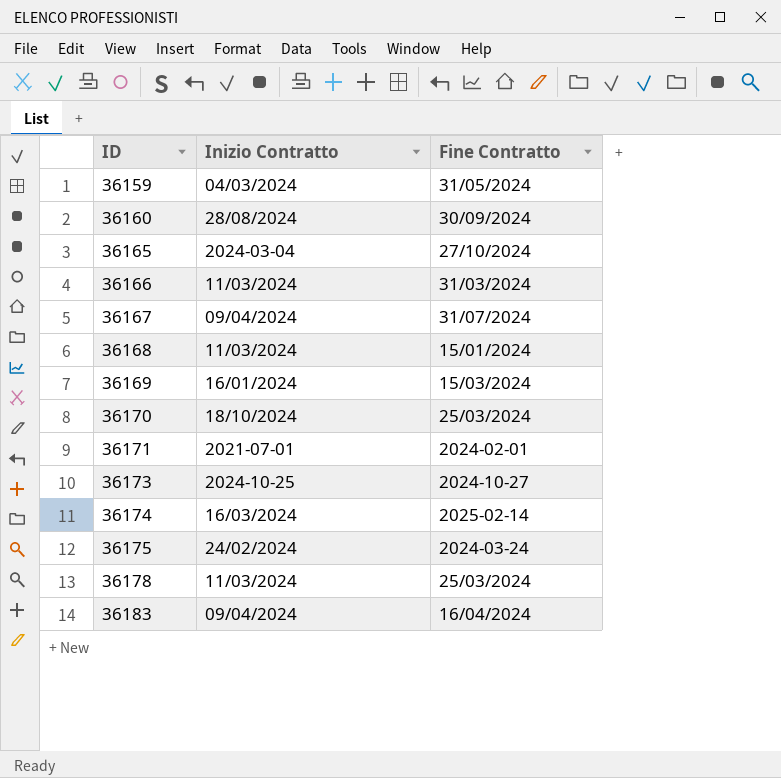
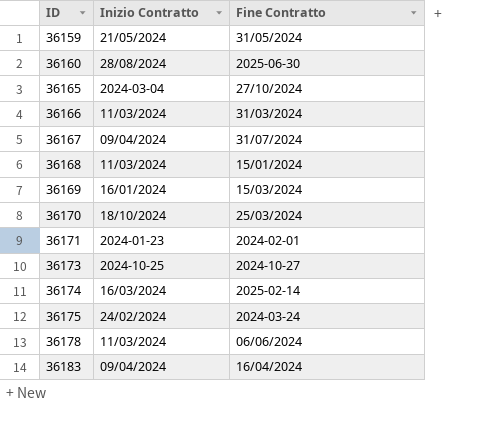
36159 | Inizio Contratto: 04/03/2024 -> 21/05/2024
36160 | Fine Contratto: 30/09/2024 -> 2025-06-30
36171 | Inizio Contratto: 2021-07-01 -> 2024-01-23
36178 | Fine Contratto: 25/03/2024 -> 06/06/2024

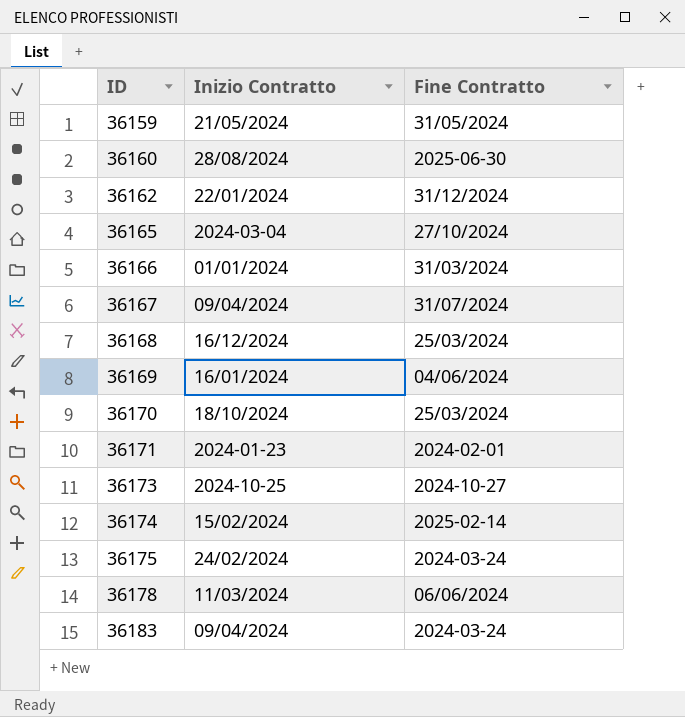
row 36162: none -> 22/01/2024 | 31/12/2024
36166 | Inizio Contratto: 11/03/2024 -> 01/01/2024
36168 | Inizio Contratto: 11/03/2024 -> 16/12/2024
36168 | Fine Contratto: 15/01/2024 -> 25/03/2024
36169 | Fine Contratto: 15/03/2024 -> 04/06/2024
36174 | Inizio Contratto: 16/03/2024 -> 15/02/2024
36183 | Fine Contratto: 16/04/2024 -> 2024-03-24

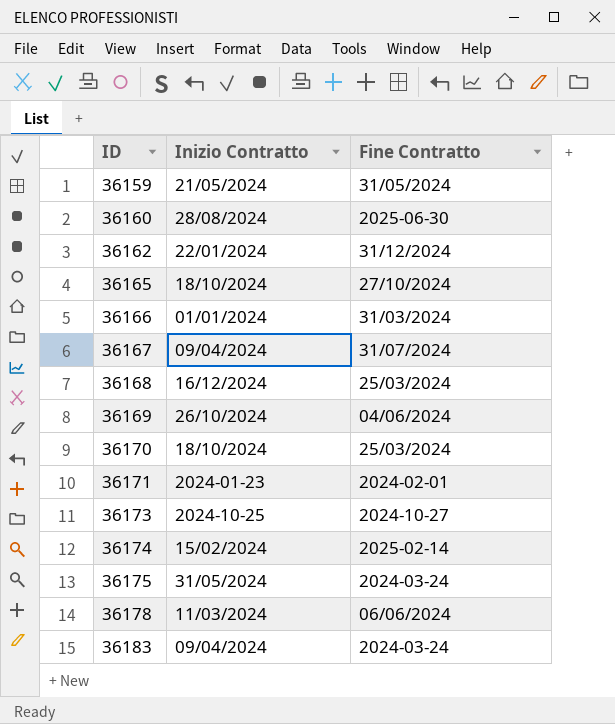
36165 | Inizio Contratto: 2024-03-04 -> 18/10/2024
36169 | Inizio Contratto: 16/01/2024 -> 26/10/2024
36175 | Inizio Contratto: 24/02/2024 -> 31/05/2024

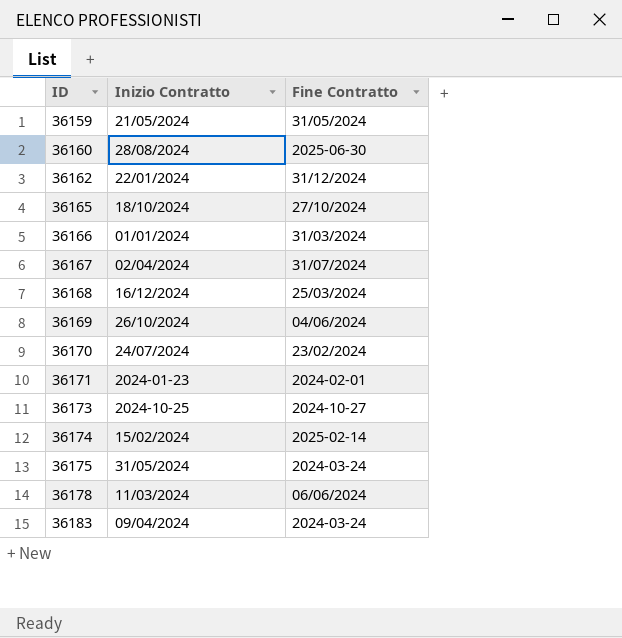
36167 | Inizio Contratto: 09/04/2024 -> 02/04/2024
36170 | Inizio Contratto: 18/10/2024 -> 24/07/2024
36170 | Fine Contratto: 25/03/2024 -> 23/02/2024

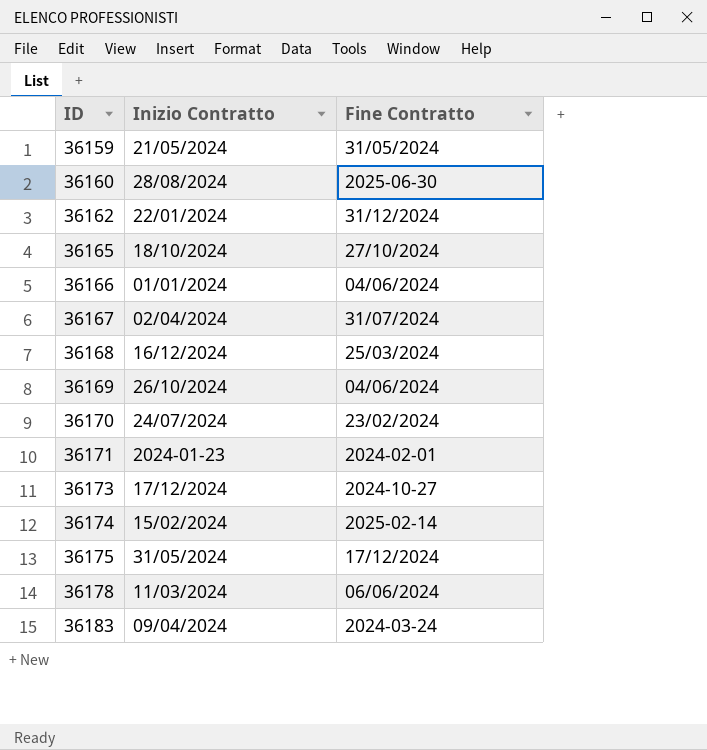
36166 | Fine Contratto: 31/03/2024 -> 04/06/2024
36173 | Inizio Contratto: 2024-10-25 -> 17/12/2024
36175 | Fine Contratto: 2024-03-24 -> 17/12/2024

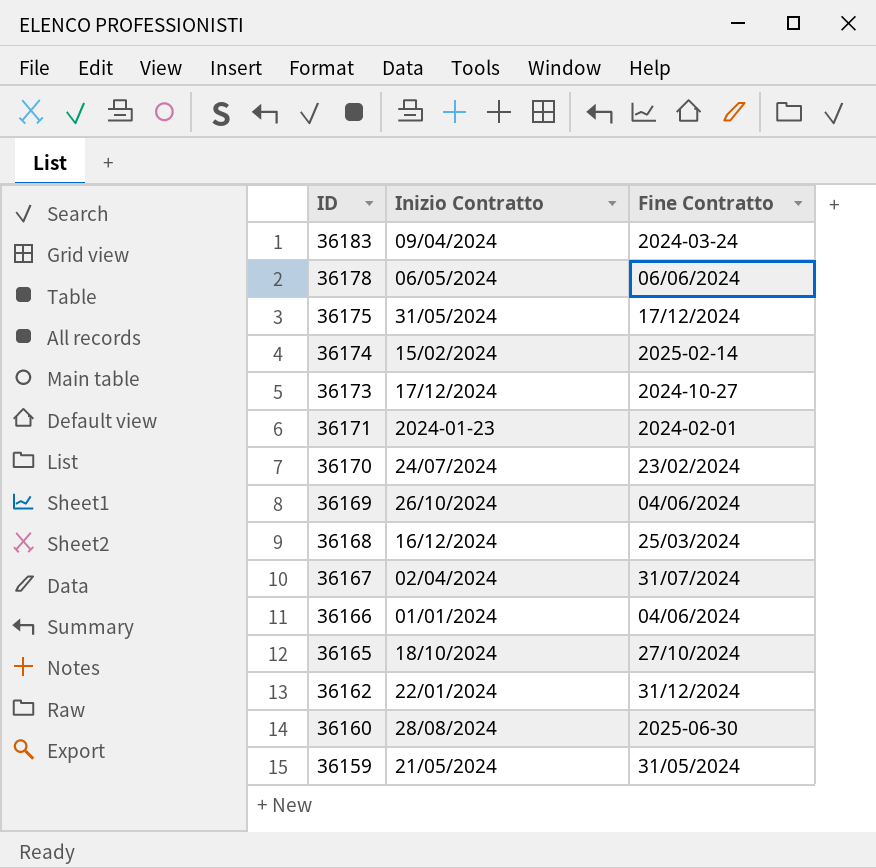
row order: ID ascending -> ID descending
36178 | Inizio Contratto: 11/03/2024 -> 06/05/2024

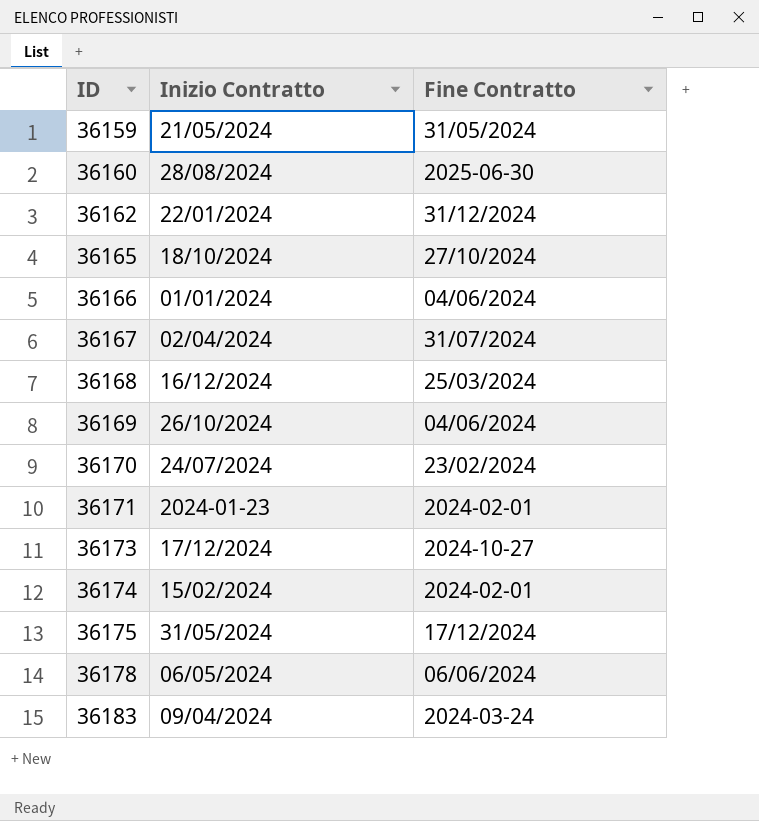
row order: ID descending -> ID ascending
36174 | Fine Contratto: 2025-02-14 -> 2024-02-01

